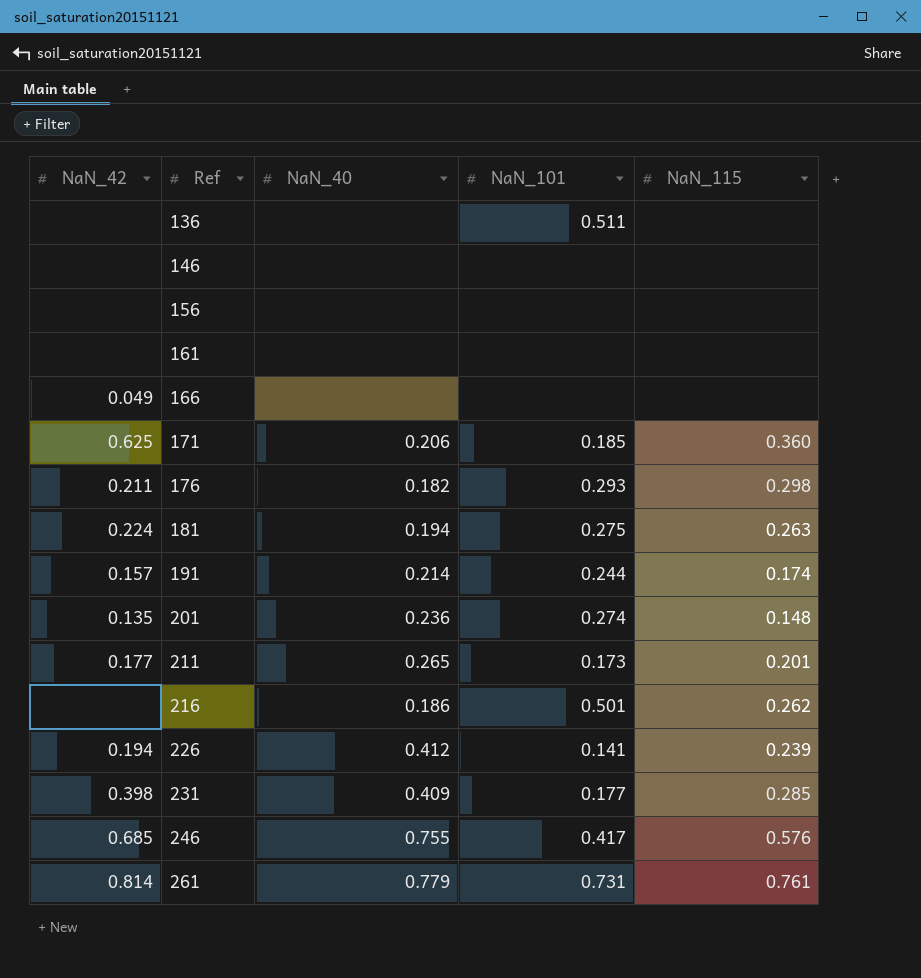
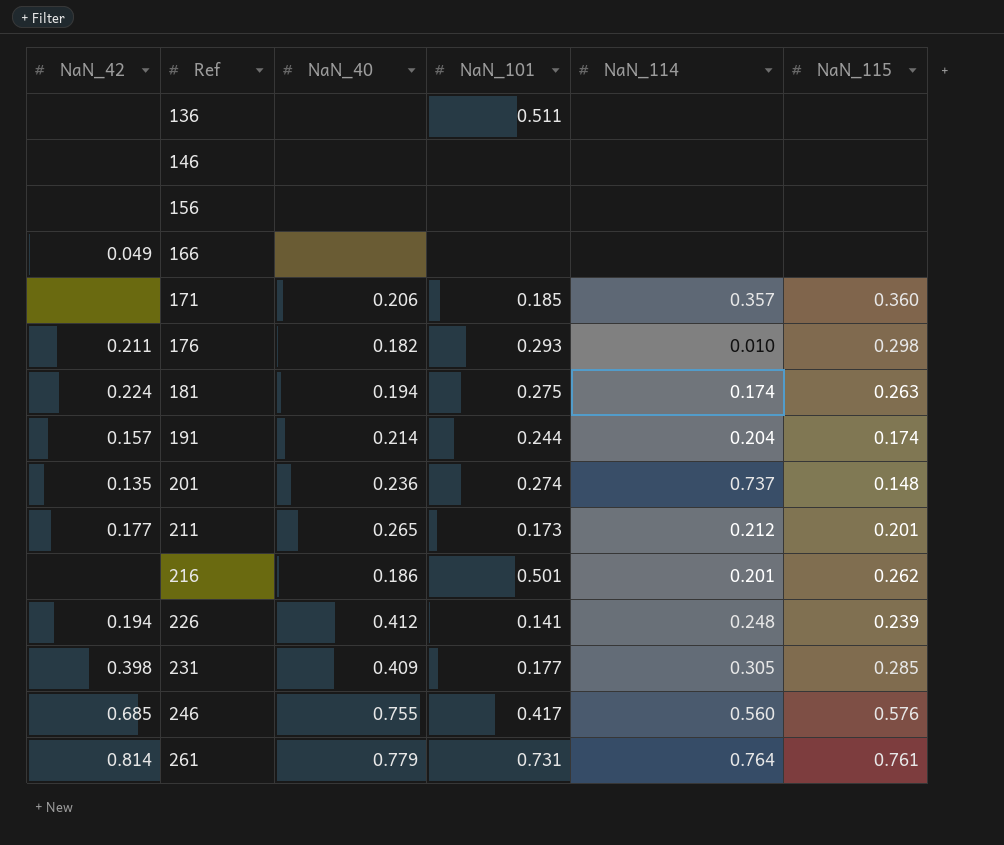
column NaN_114 | position: none -> 5
row 161: none | none | none | none -> none
171 | NaN_42: 0.625 -> none

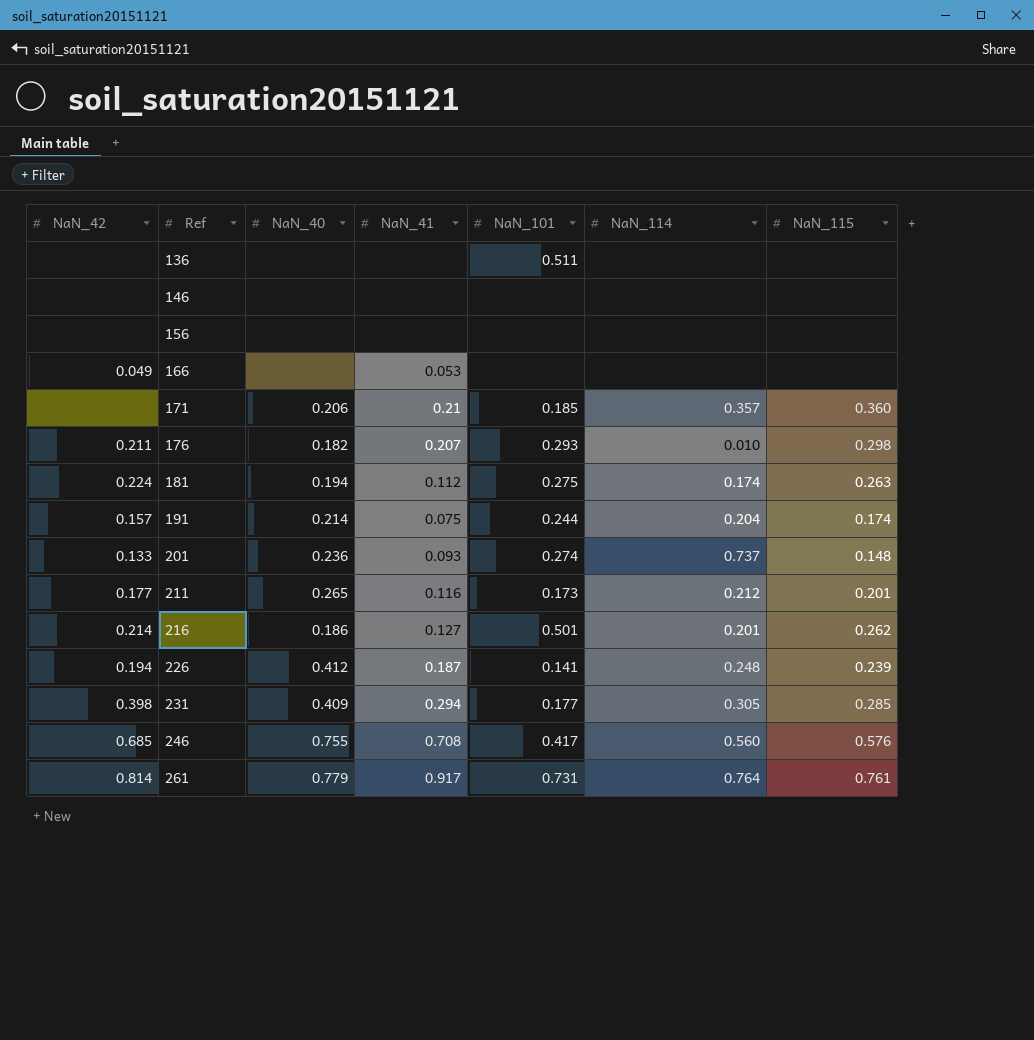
column NaN_41 | position: none -> 4
201 | NaN_42: 0.135 -> 0.133
216 | NaN_42: none -> 0.214

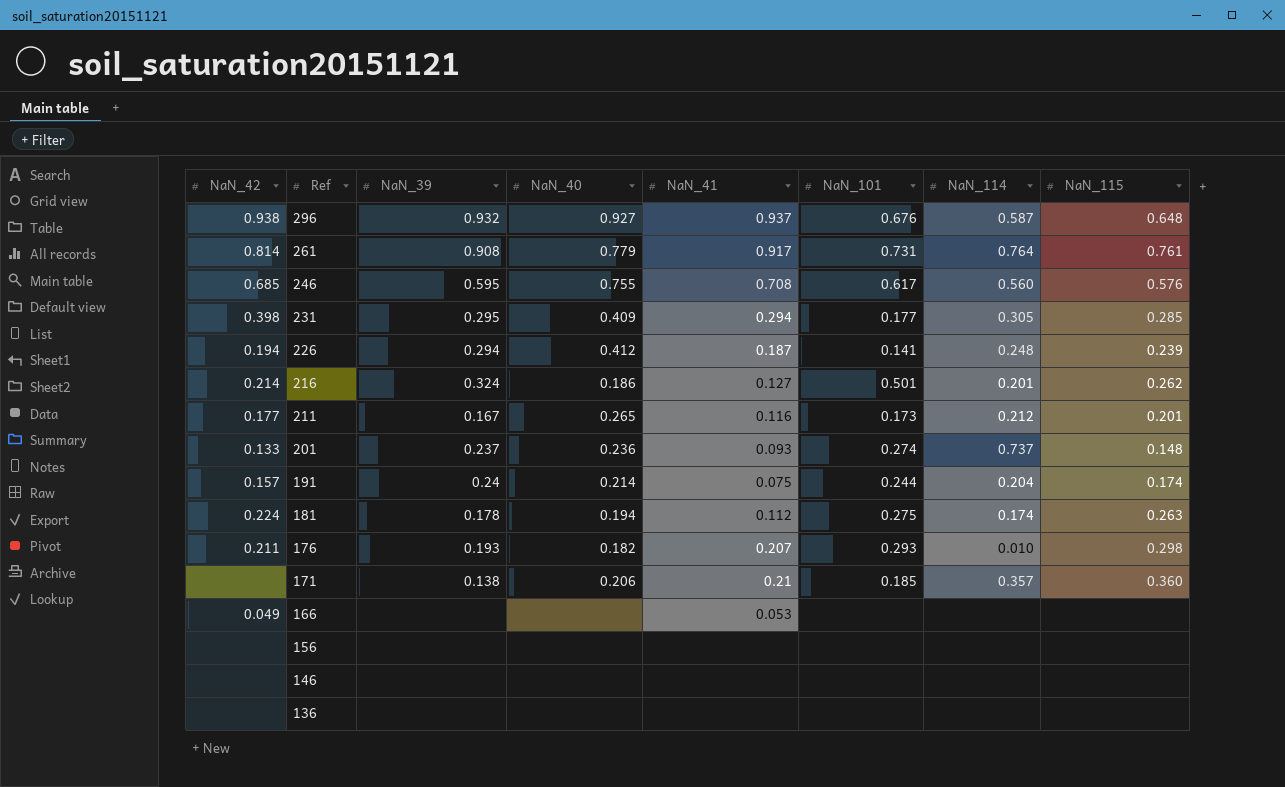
row order: Ref ascending -> Ref descending
column NaN_39 | position: none -> 3
row 296: none -> 0.938 | 0.932 | 0.927 | 0.937 | 0.676 | 0.587 | 0.648
246 | NaN_101: 0.417 -> 0.617
136 | NaN_101: 0.511 -> none

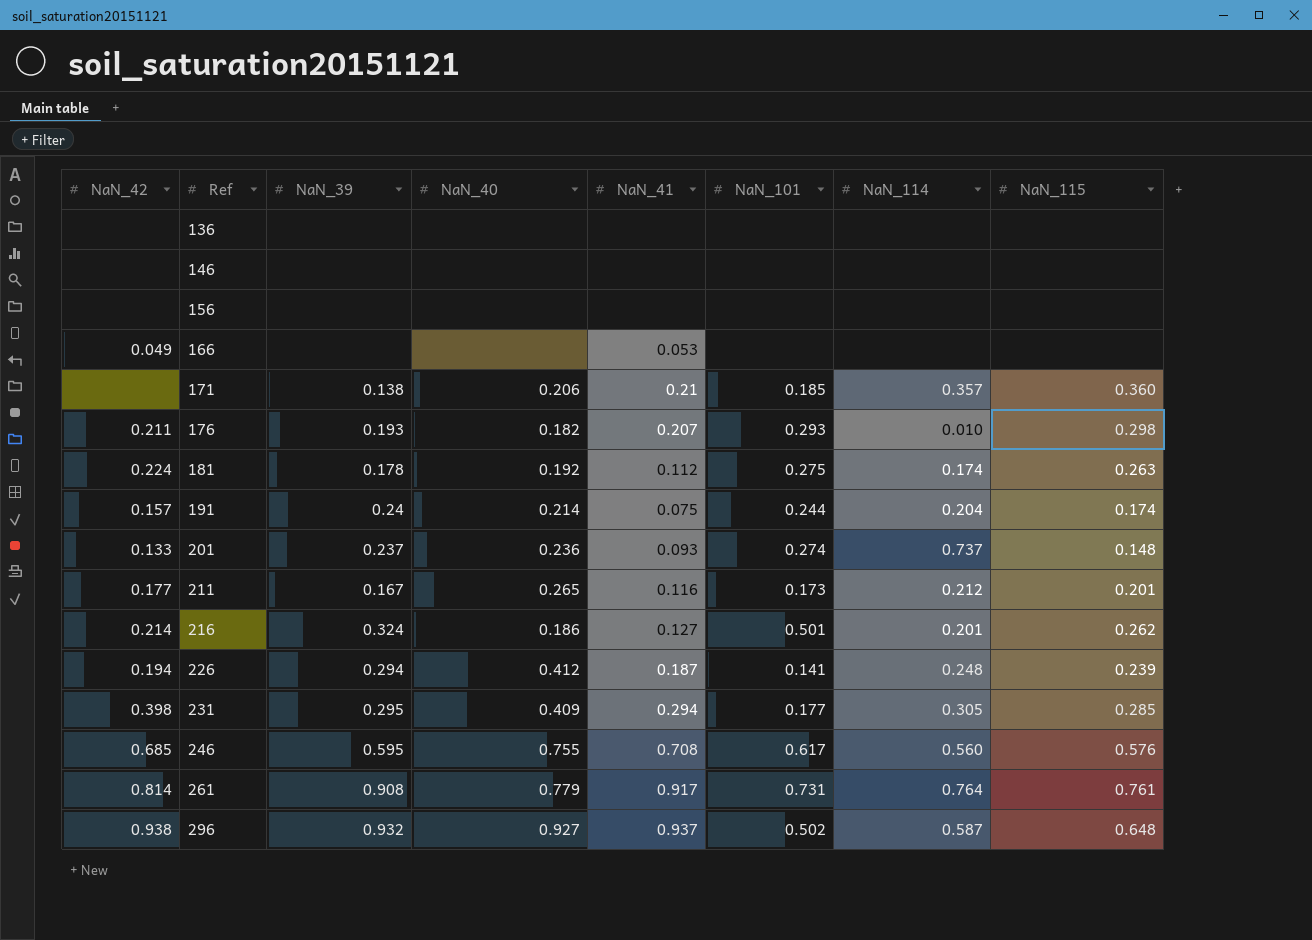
row order: Ref descending -> Ref ascending
181 | NaN_40: 0.194 -> 0.192
296 | NaN_101: 0.676 -> 0.502

